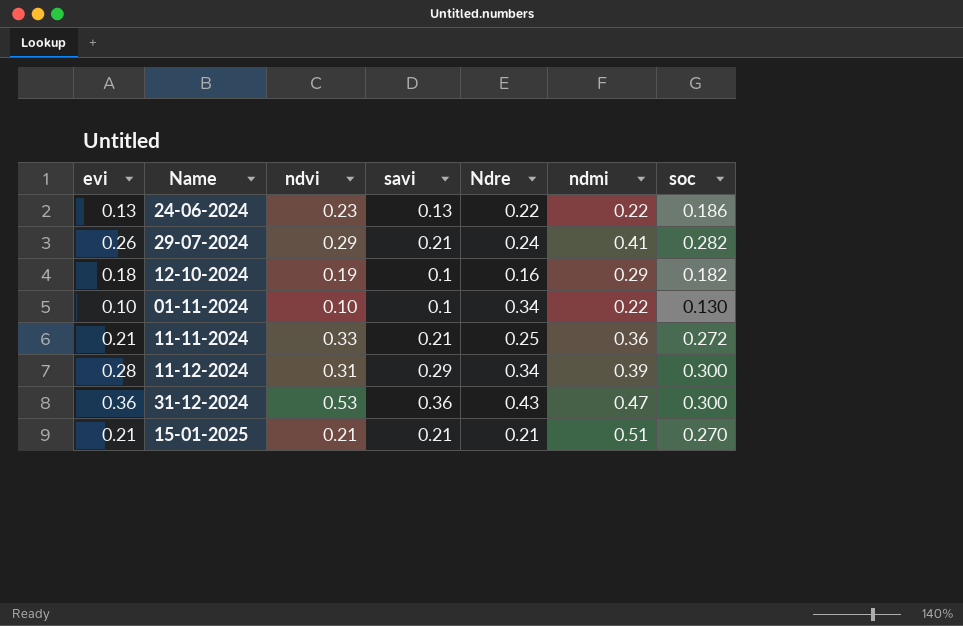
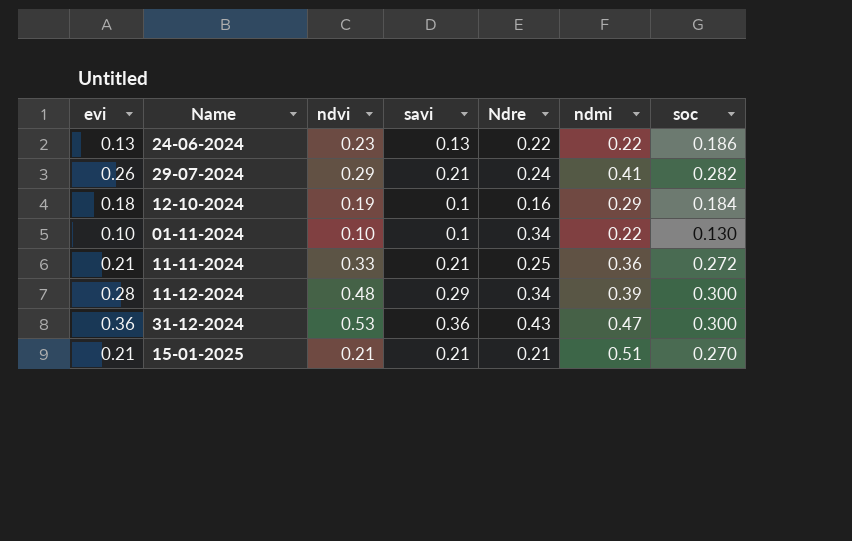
12-10-2024 | soc: 0.182 -> 0.184
11-12-2024 | ndvi: 0.31 -> 0.48

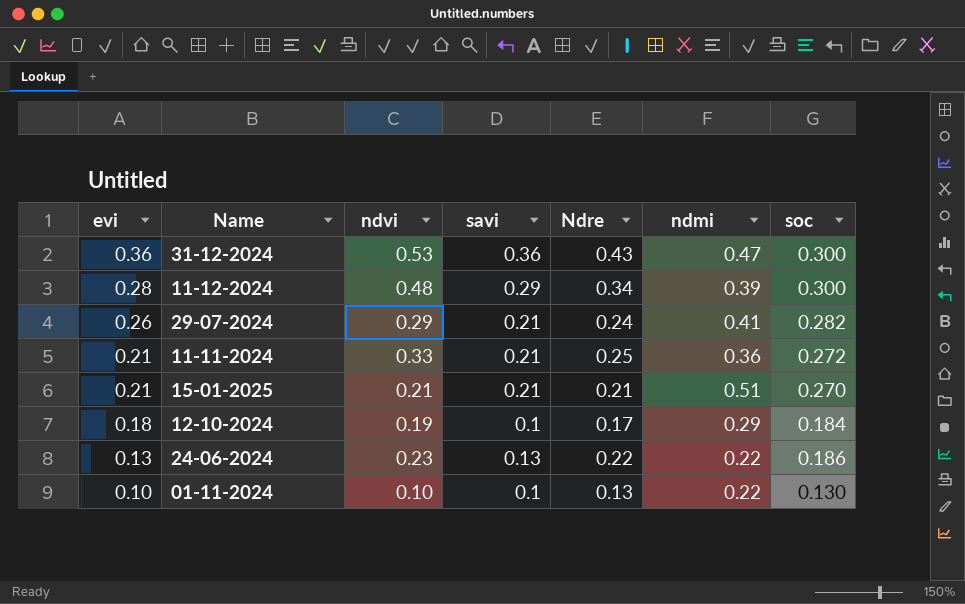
row order: Name ascending -> evi descending
12-10-2024 | Ndre: 0.16 -> 0.17
01-11-2024 | Ndre: 0.34 -> 0.13

